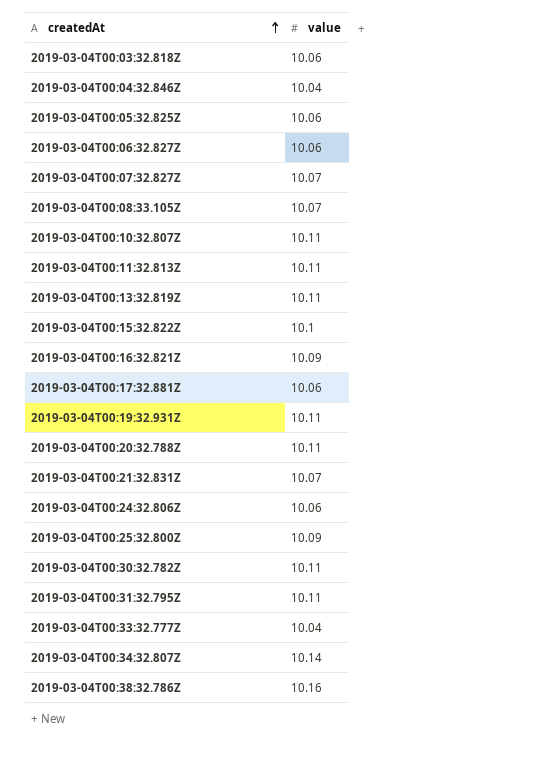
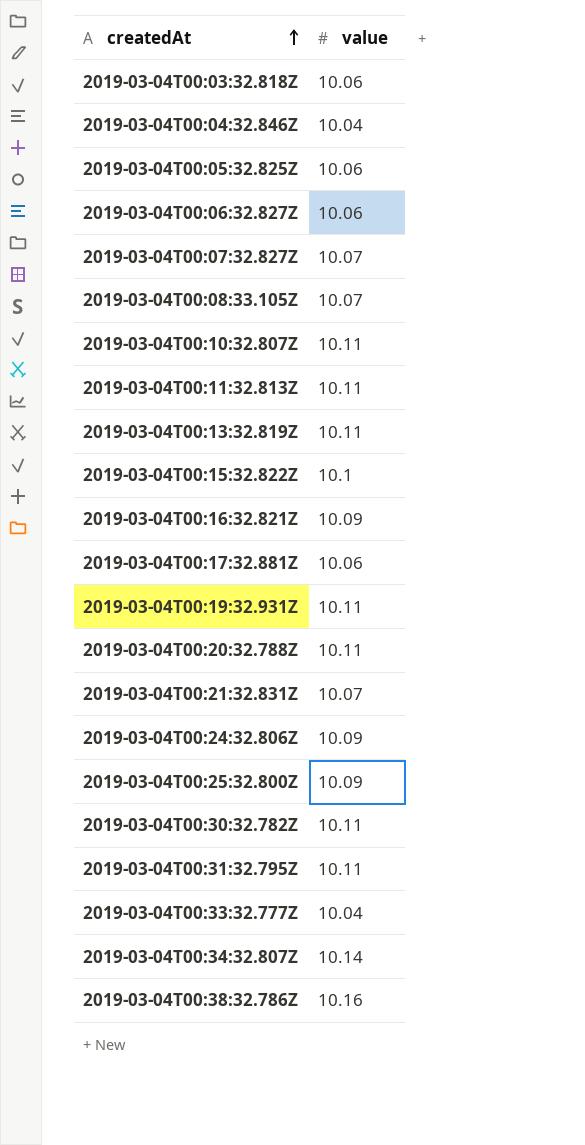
2019-03-04T00:24:32.806Z | value: 10.06 -> 10.09

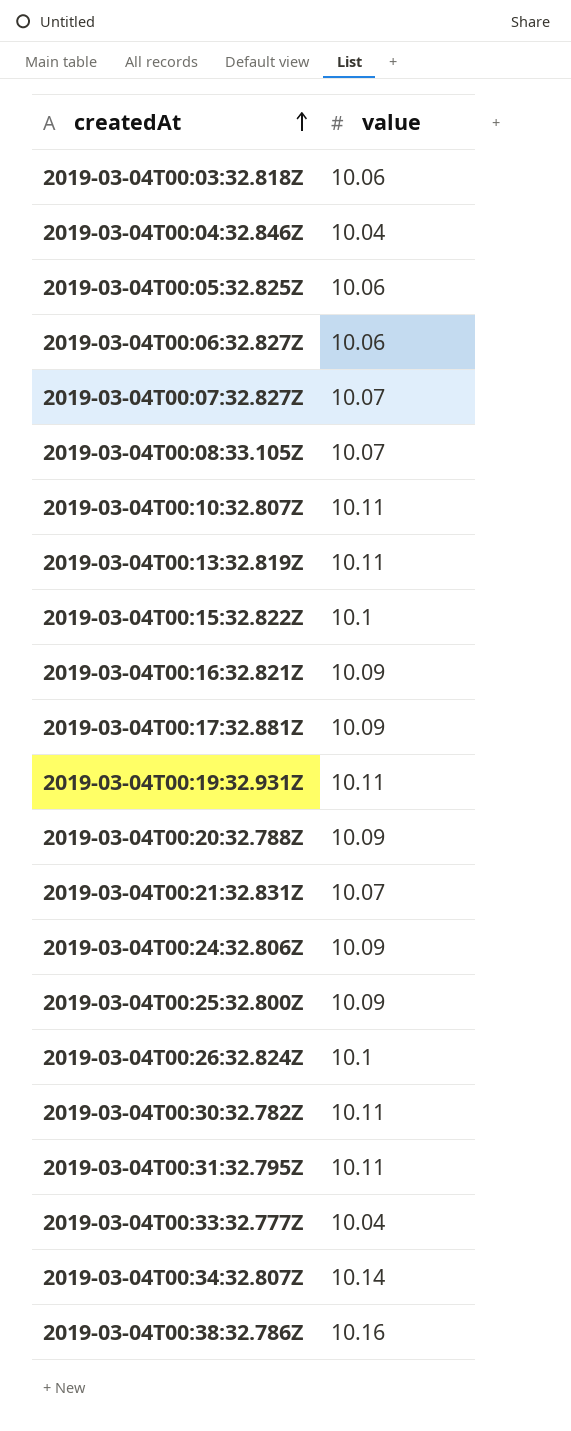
row 2019-03-04T00:11:32.813Z: 10.11 -> none
2019-03-04T00:17:32.881Z | value: 10.06 -> 10.09
2019-03-04T00:20:32.788Z | value: 10.11 -> 10.09
row 2019-03-04T00:26:32.824Z: none -> 10.1

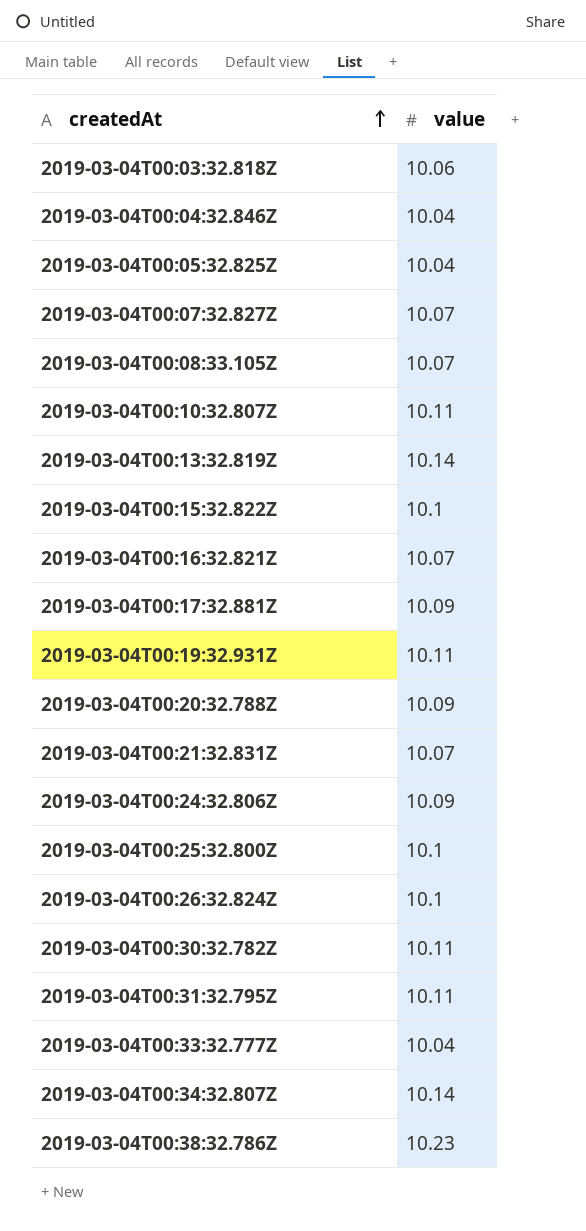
row 2019-03-04T00:06:32.827Z: 10.06 -> none
2019-03-04T00:05:32.825Z | value: 10.06 -> 10.04
2019-03-04T00:13:32.819Z | value: 10.11 -> 10.14
2019-03-04T00:16:32.821Z | value: 10.09 -> 10.07
2019-03-04T00:25:32.800Z | value: 10.09 -> 10.1
2019-03-04T00:38:32.786Z | value: 10.16 -> 10.23

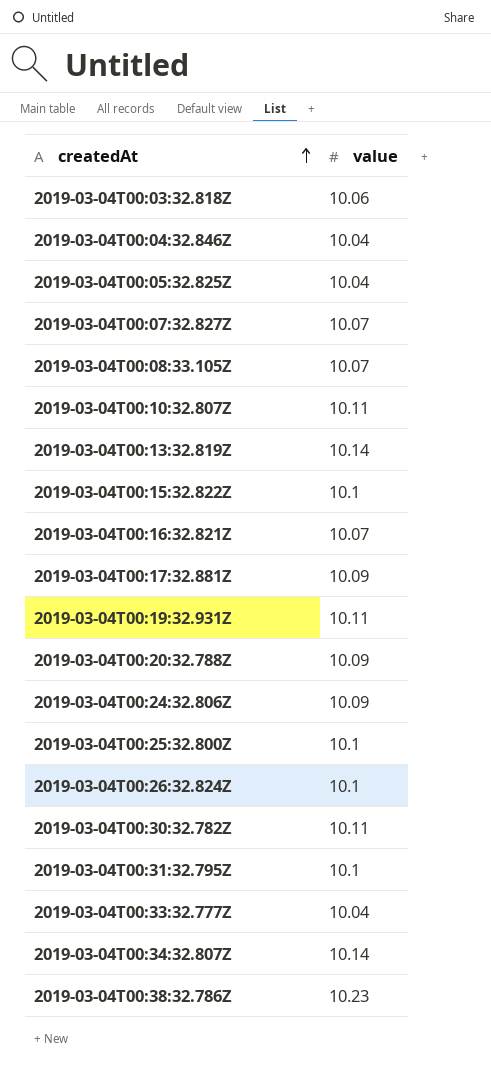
row 2019-03-04T00:21:32.831Z: 10.07 -> none
2019-03-04T00:31:32.795Z | value: 10.11 -> 10.1

